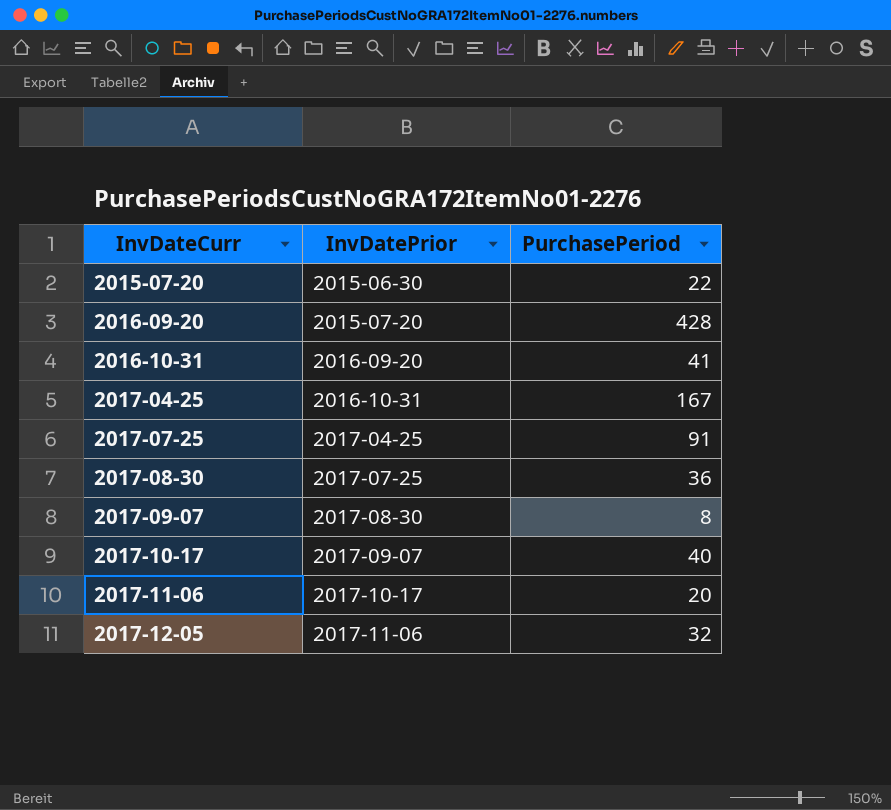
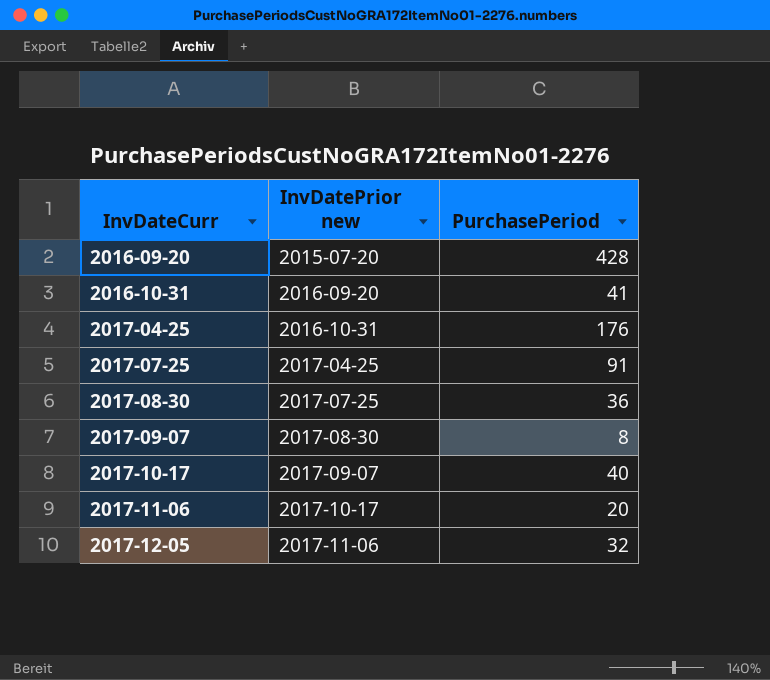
column name: InvDatePrior -> InvDatePrior new
row 2015-07-20: 2015-06-30 | 22 -> none
2017-04-25 | PurchasePeriod: 167 -> 176

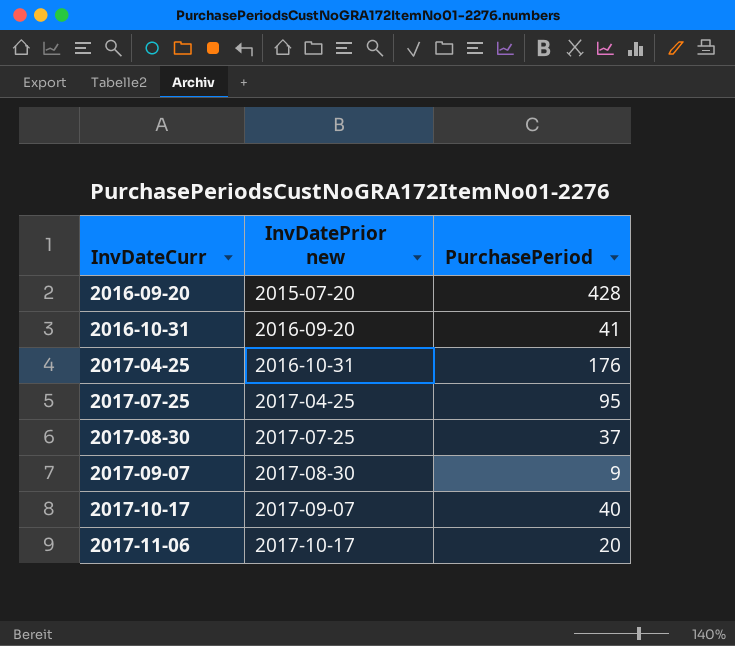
row 2017-12-05: 2017-11-06 | 32 -> none
2017-07-25 | PurchasePeriod: 91 -> 95
2017-08-30 | PurchasePeriod: 36 -> 37
2017-09-07 | PurchasePeriod: 8 -> 9

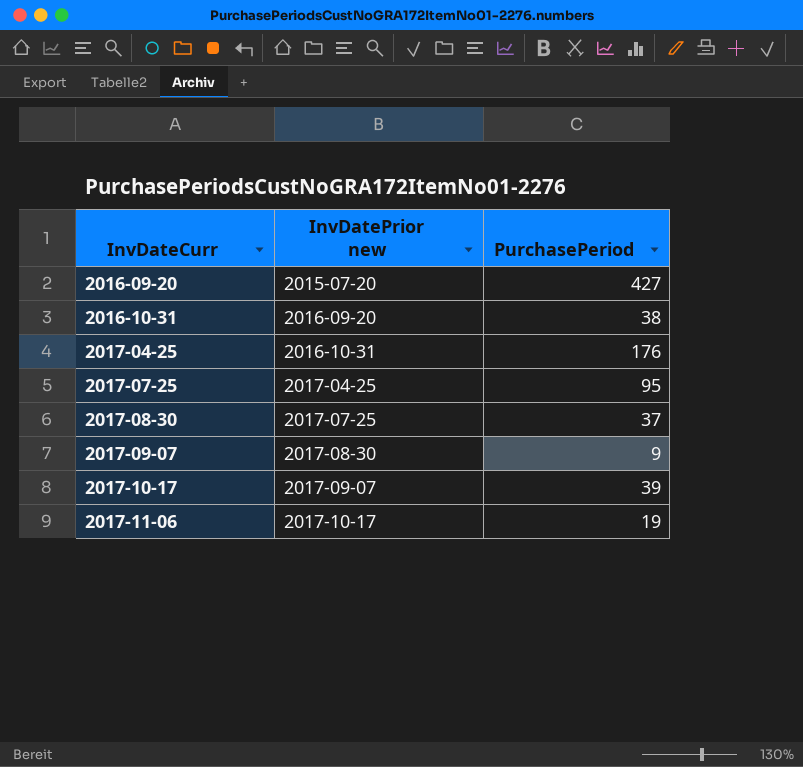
2016-09-20 | PurchasePeriod: 428 -> 427
2016-10-31 | PurchasePeriod: 41 -> 38
2017-10-17 | PurchasePeriod: 40 -> 39
2017-11-06 | PurchasePeriod: 20 -> 19

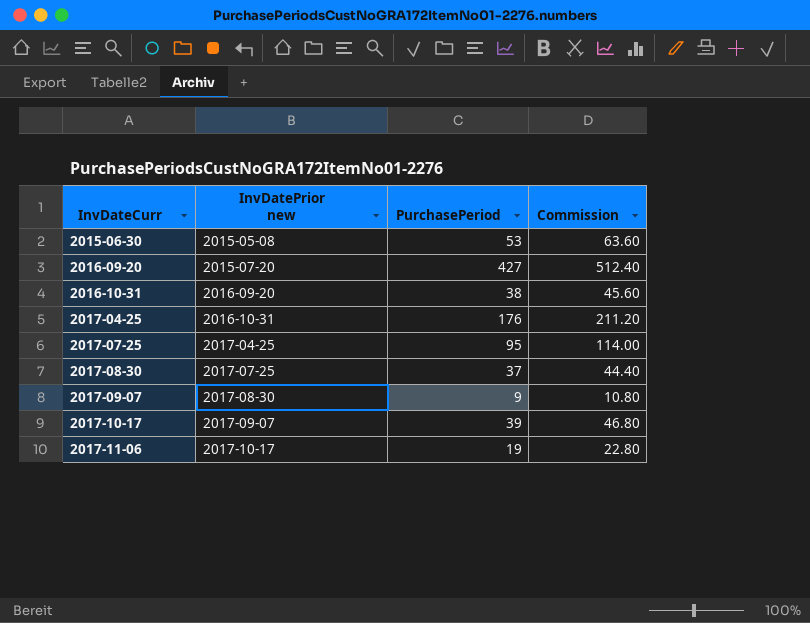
column Commission | formula: none -> [PurchasePeriod] * 1.2
row 2015-06-30: none -> 2015-05-08 | 53 | 63.60

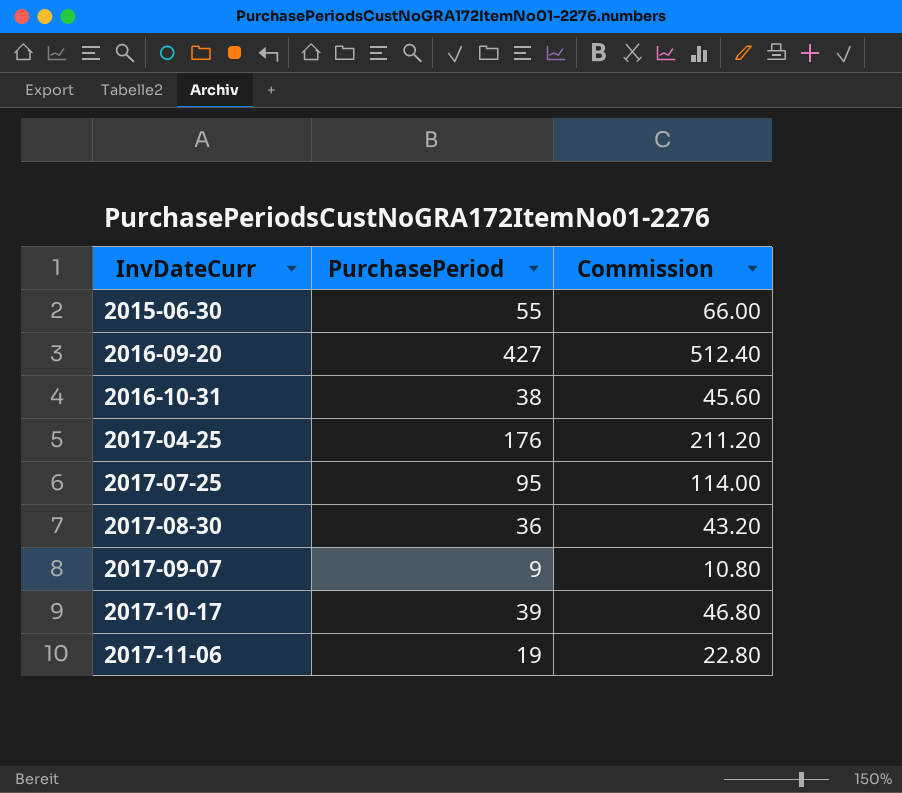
column InvDatePrior new | position: 2 -> none
2015-06-30 | PurchasePeriod: 53 -> 55
2015-06-30 | Commission: 63.60 -> 66.00
2017-08-30 | PurchasePeriod: 37 -> 36
2017-08-30 | Commission: 44.40 -> 43.20

